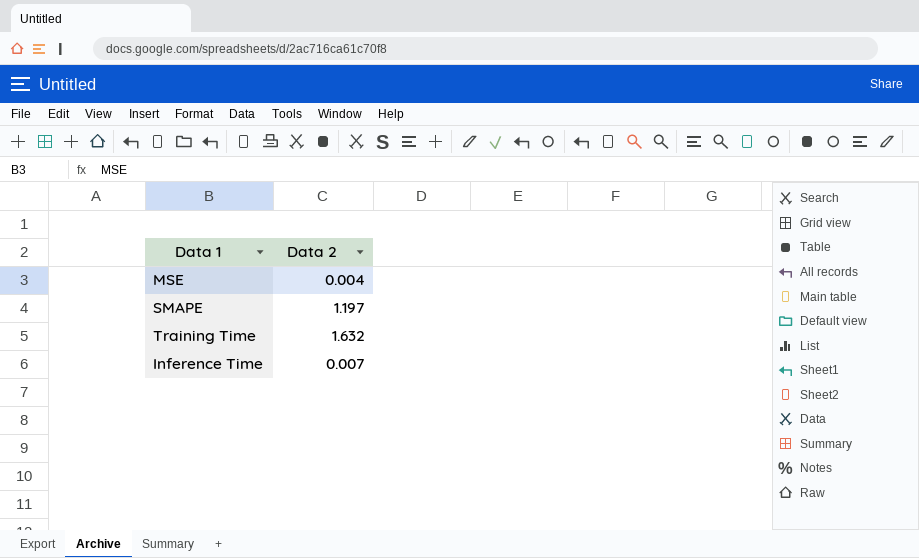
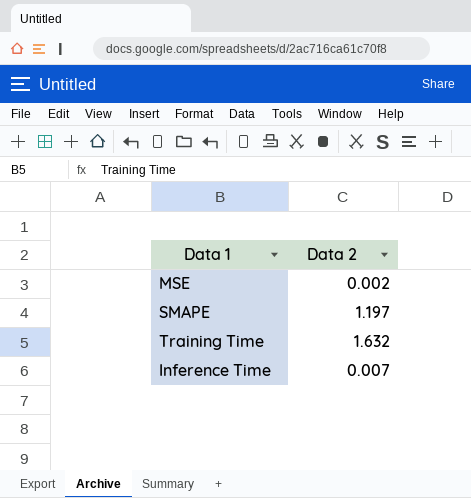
MSE | Data 2: 0.004 -> 0.002

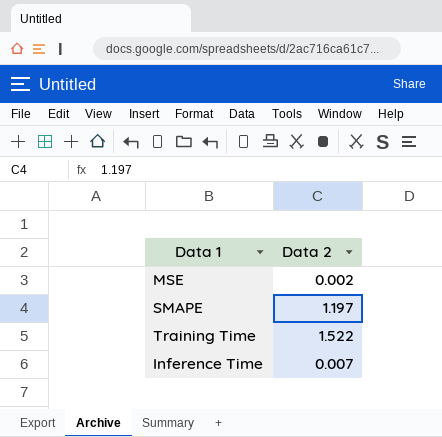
Training Time | Data 2: 1.632 -> 1.522

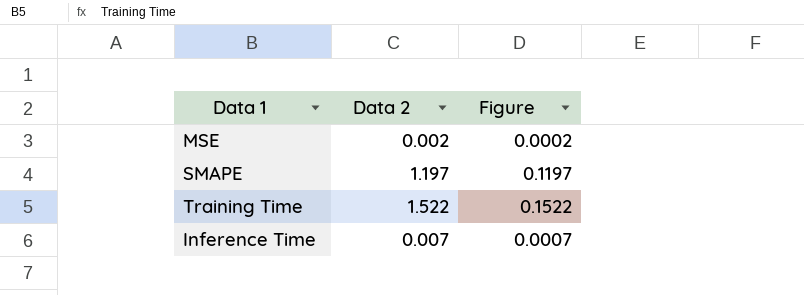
column Figure | formula: none -> [Data 2] * 0.1

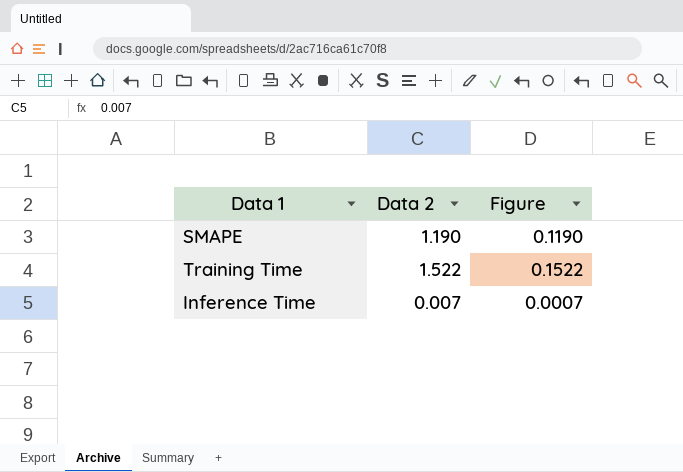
row MSE: 0.002 | 0.0002 -> none
SMAPE | Data 2: 1.197 -> 1.190
SMAPE | Figure: 0.1197 -> 0.1190

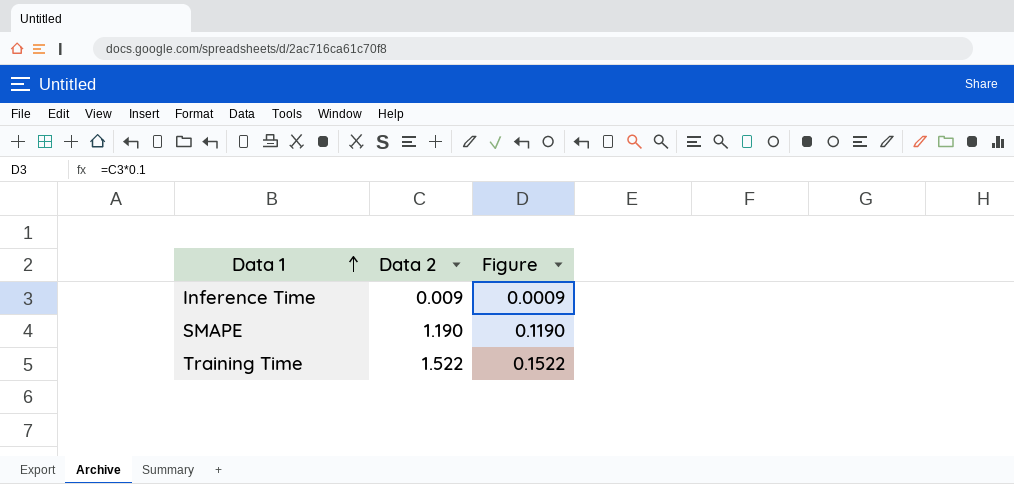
row order: none -> Data 1 ascending
Inference Time | Data 2: 0.007 -> 0.009
Inference Time | Figure: 0.0007 -> 0.0009

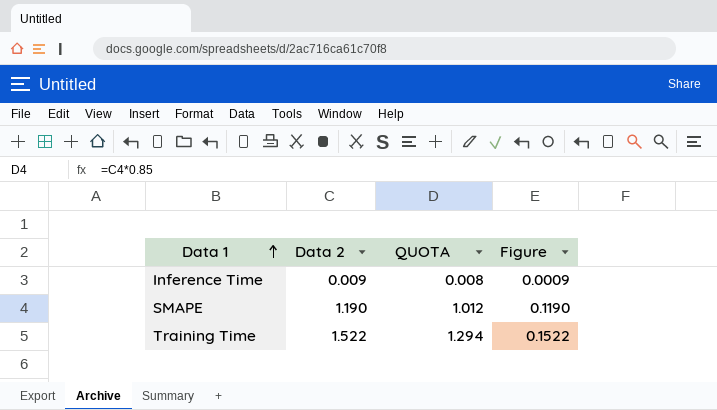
column QUOTA | formula: none -> [Data 2] * 0.85

